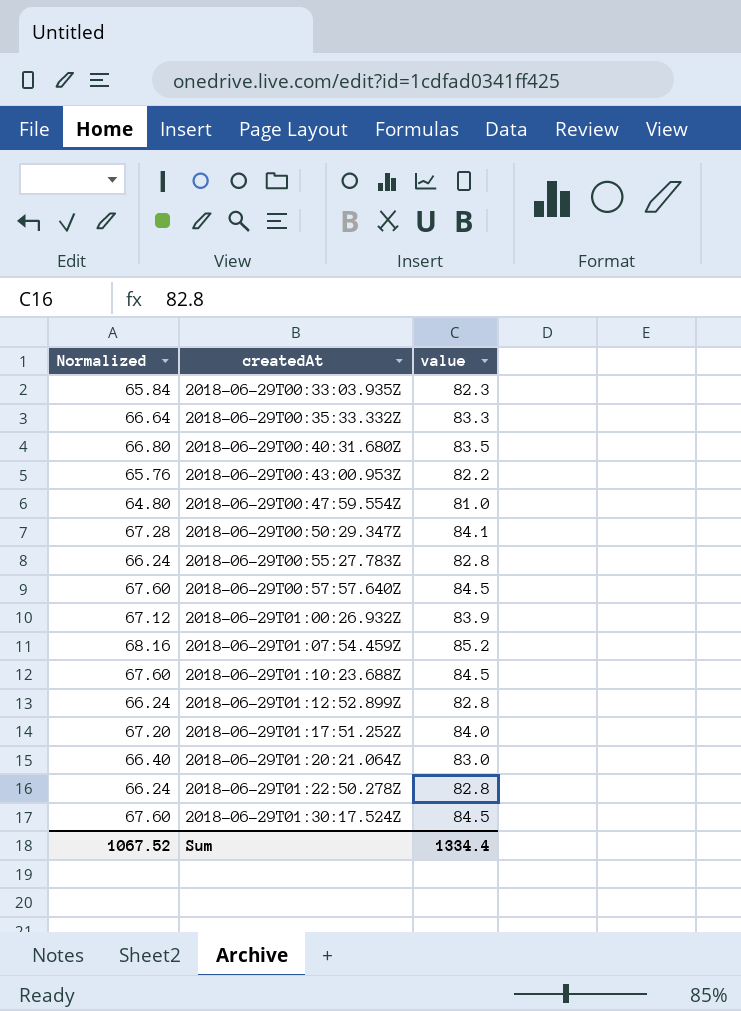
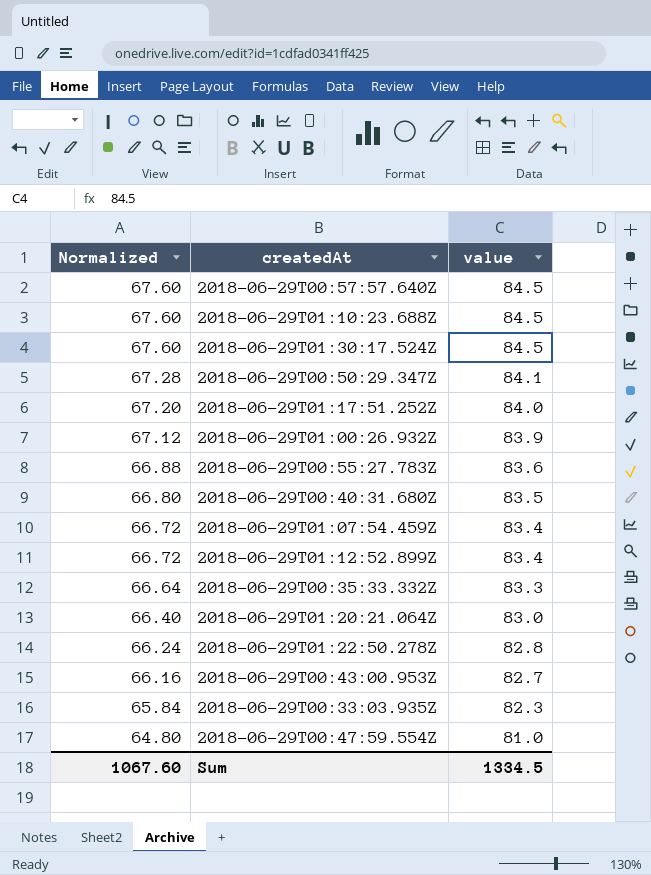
row order: createdAt ascending -> Normalized descending
2018-06-29T00:55:27.783Z | Normalized: 66.24 -> 66.88
2018-06-29T00:55:27.783Z | value: 82.8 -> 83.6
2018-06-29T01:07:54.459Z | Normalized: 68.16 -> 66.72
2018-06-29T01:07:54.459Z | value: 85.2 -> 83.4
2018-06-29T01:12:52.899Z | Normalized: 66.24 -> 66.72
2018-06-29T01:12:52.899Z | value: 82.8 -> 83.4
2018-06-29T00:43:00.953Z | Normalized: 65.76 -> 66.16
2018-06-29T00:43:00.953Z | value: 82.2 -> 82.7
Sum | Normalized: 1067.52 -> 1067.60
Sum | value: 1334.4 -> 1334.5

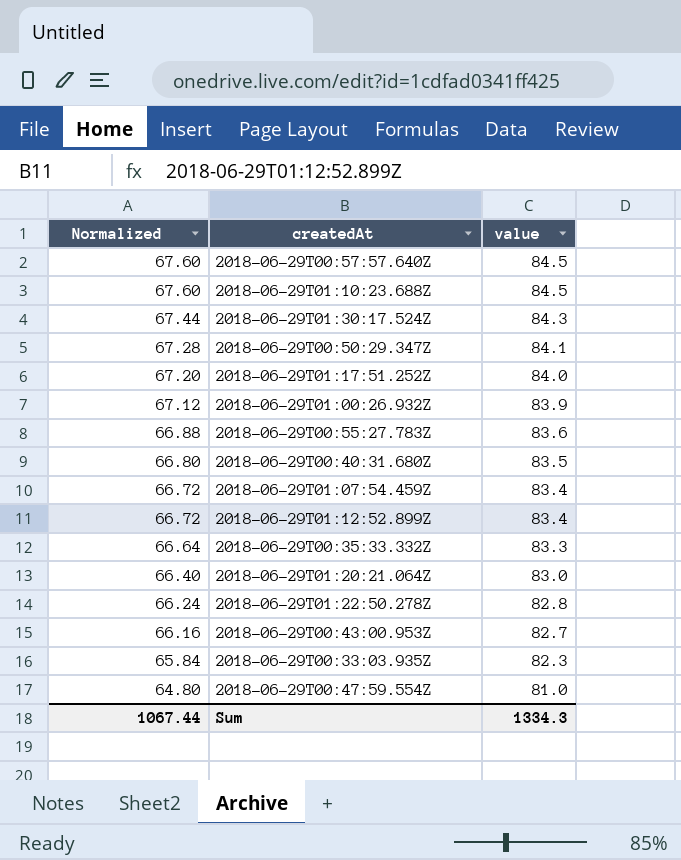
2018-06-29T01:30:17.524Z | Normalized: 67.60 -> 67.44
2018-06-29T01:30:17.524Z | value: 84.5 -> 84.3
Sum | Normalized: 1067.60 -> 1067.44
Sum | value: 1334.5 -> 1334.3

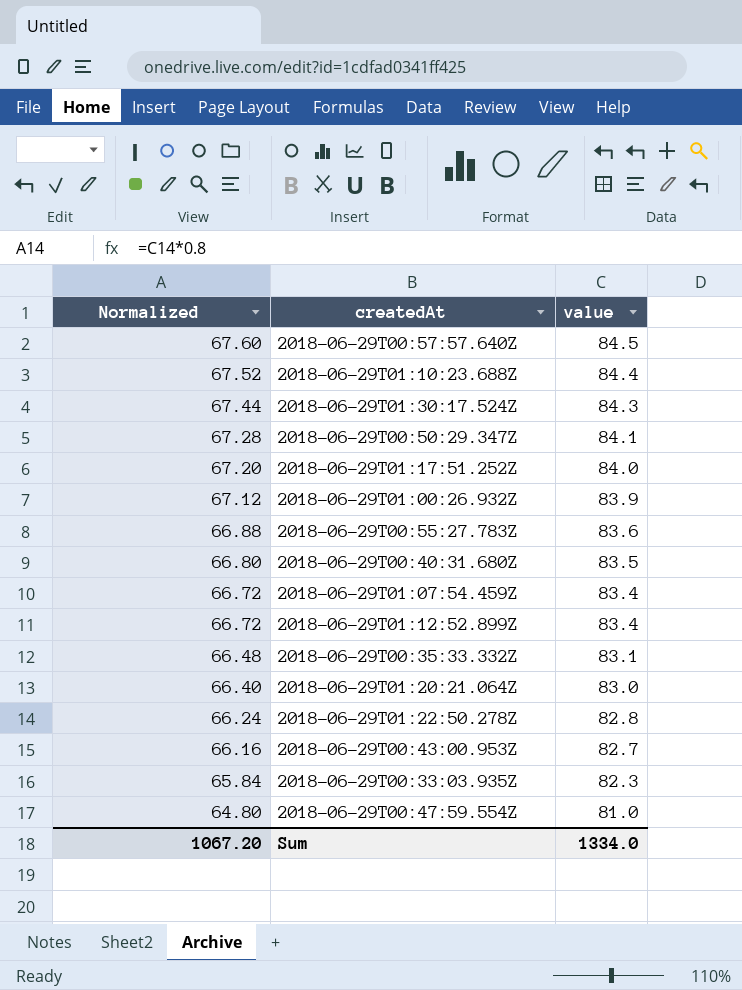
2018-06-29T01:10:23.688Z | Normalized: 67.60 -> 67.52
2018-06-29T01:10:23.688Z | value: 84.5 -> 84.4
2018-06-29T00:35:33.332Z | Normalized: 66.64 -> 66.48
2018-06-29T00:35:33.332Z | value: 83.3 -> 83.1
Sum | Normalized: 1067.44 -> 1067.20
Sum | value: 1334.3 -> 1334.0

